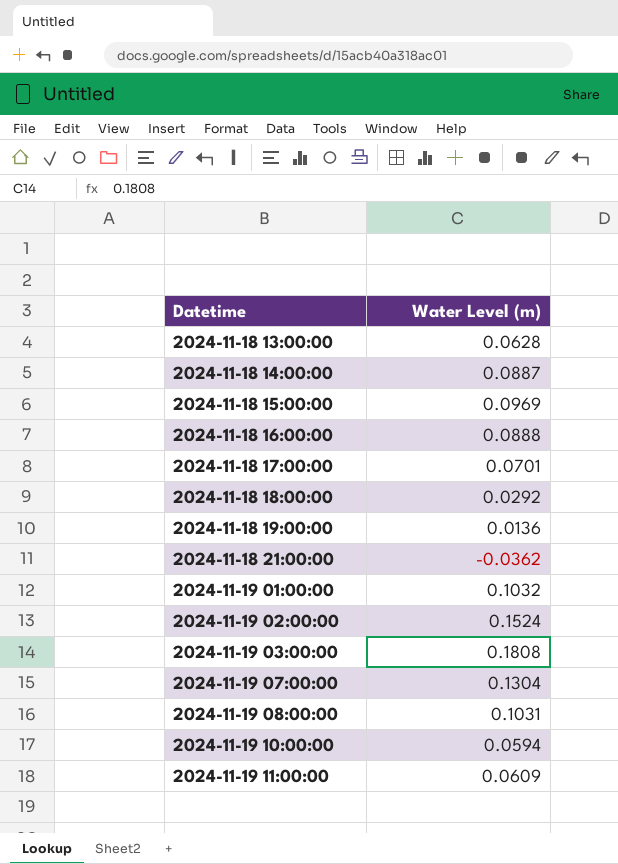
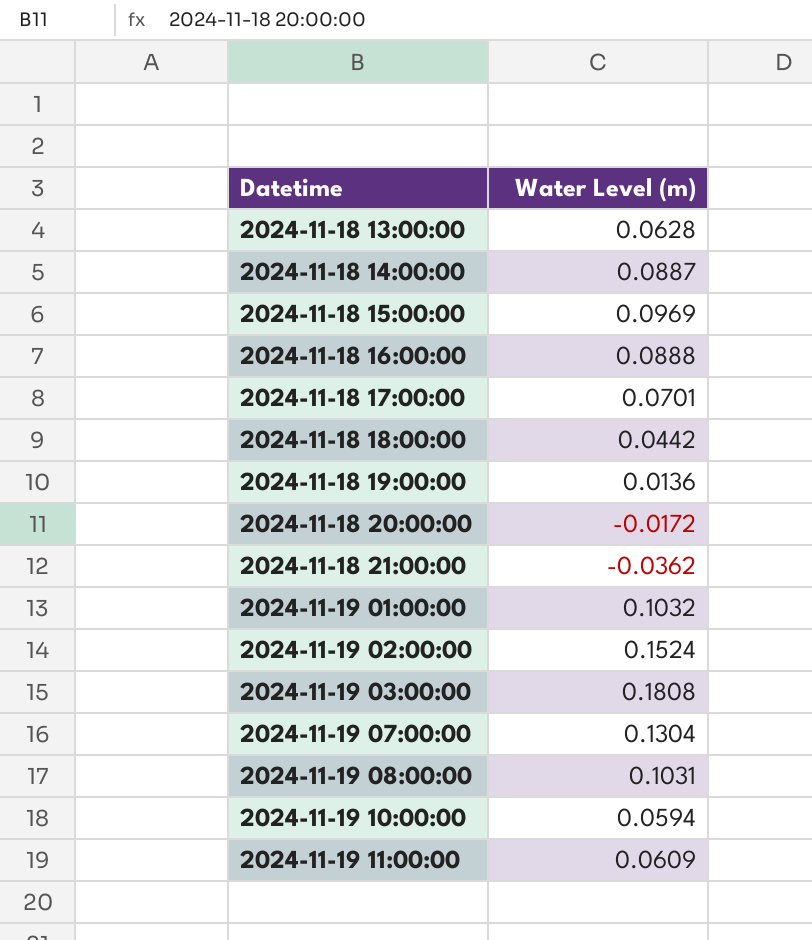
2024-11-18 18:00:00 | Water Level (m): 0.0292 -> 0.0442
row 2024-11-18 20:00:00: none -> -0.0172

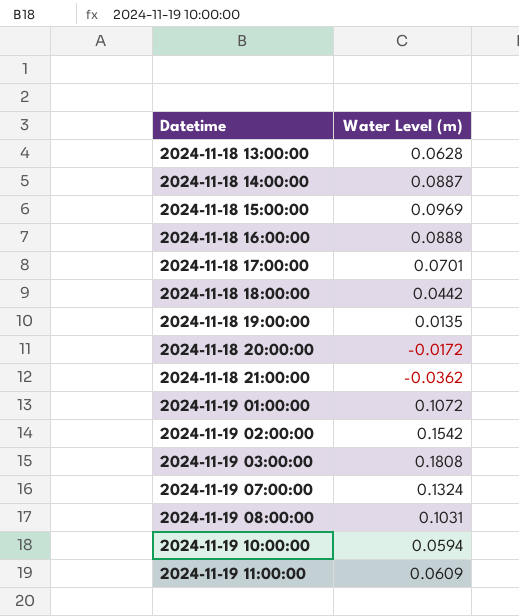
2024-11-18 19:00:00 | Water Level (m): 0.0136 -> 0.0135
2024-11-19 01:00:00 | Water Level (m): 0.1032 -> 0.1072
2024-11-19 02:00:00 | Water Level (m): 0.1524 -> 0.1542
2024-11-19 07:00:00 | Water Level (m): 0.1304 -> 0.1324

